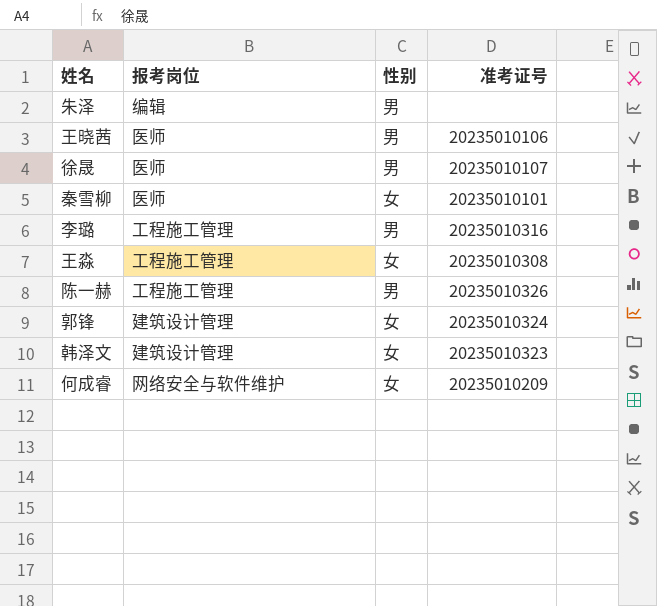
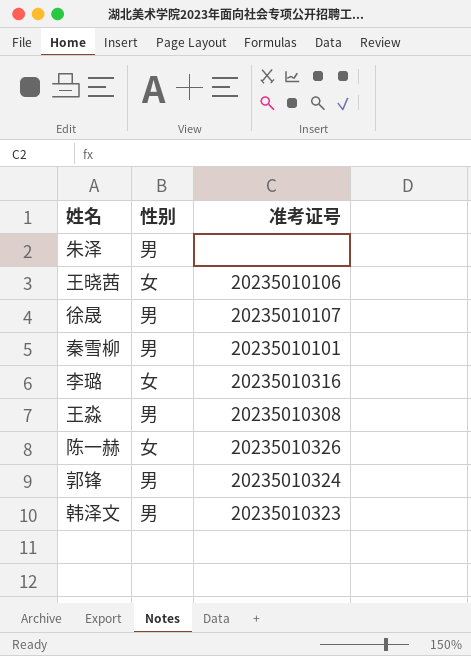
column 报考岗位 | position: 2 -> none
row 何成睿: 网络安全与软件维护 | 女 | 20235010209 -> none
王晓茜 | 性别: 男 -> 女
秦雪柳 | 性别: 女 -> 男
李璐 | 性别: 男 -> 女
王淼 | 性别: 女 -> 男
陈一赫 | 性别: 男 -> 女
郭锋 | 性别: 女 -> 男
韩泽文 | 性别: 女 -> 男

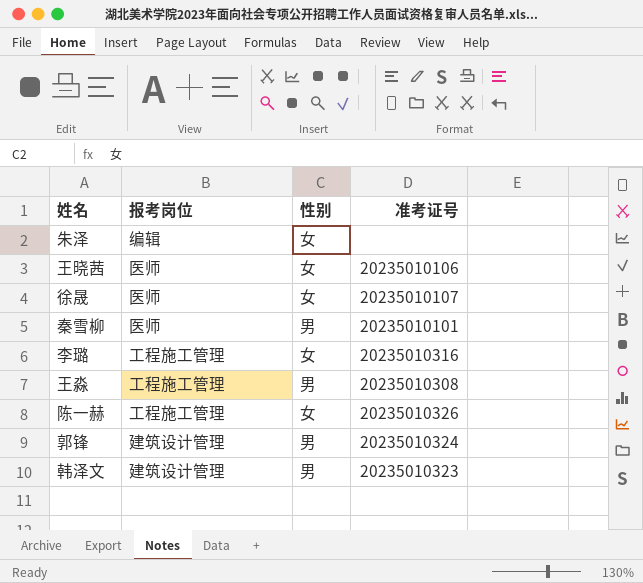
column 报考岗位 | position: none -> 2
朱泽 | 性别: 男 -> 女
徐晟 | 性别: 男 -> 女

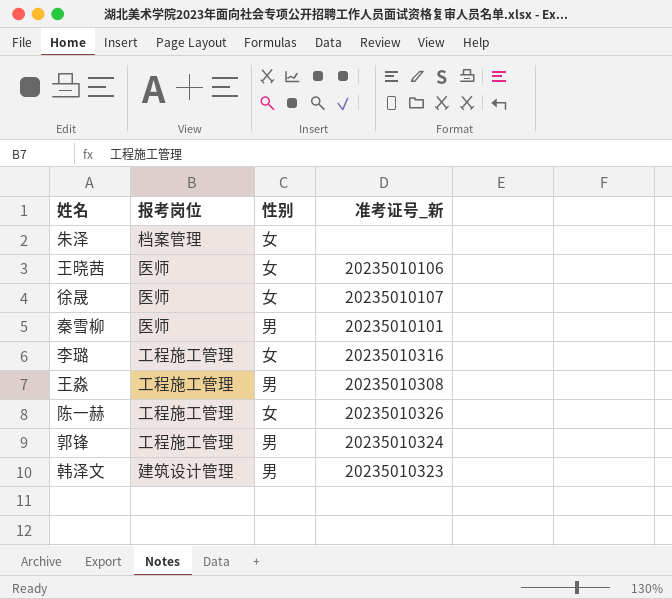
column name: 准考证号 -> 准考证号_新
朱泽 | 报考岗位: 编辑 -> 档案管理
郭锋 | 报考岗位: 建筑设计管理 -> 工程施工管理

